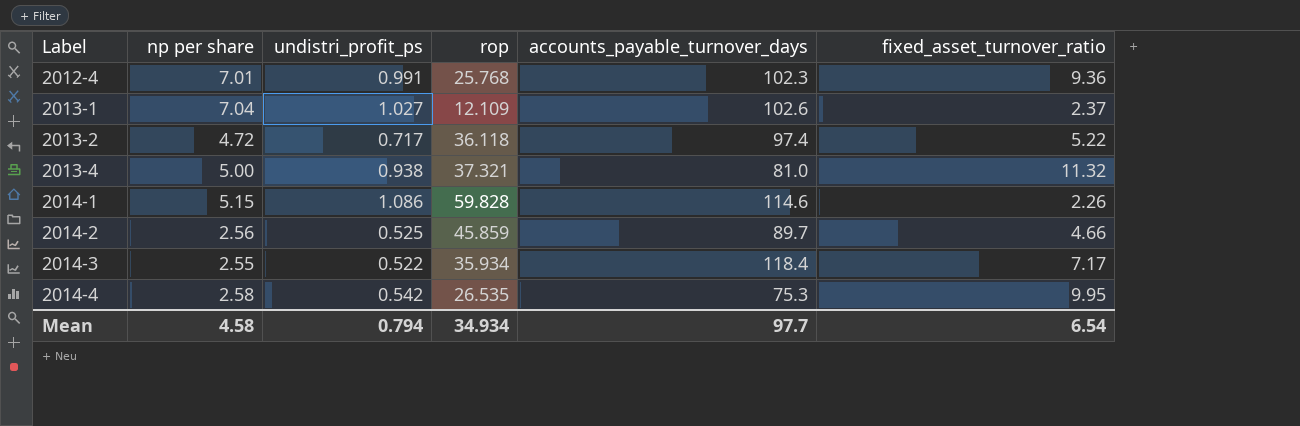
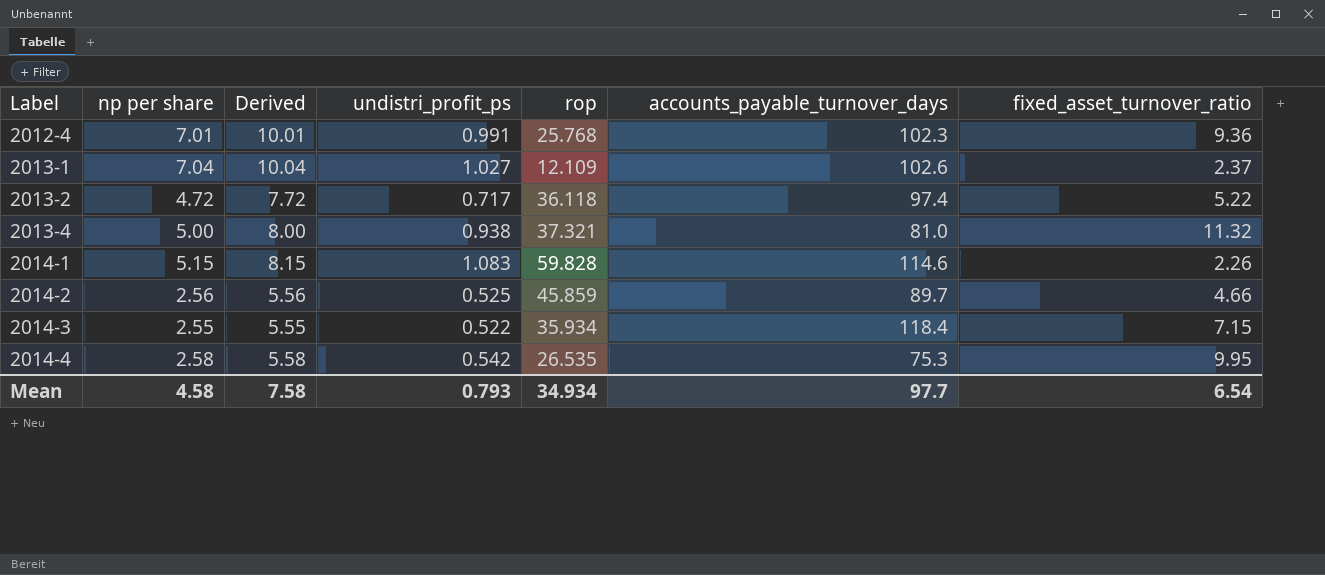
column Derived | formula: none -> [np per share] + 3
2014-1 | undistri_profit_ps: 1.086 -> 1.083
2014-3 | fixed_asset_turnover_ratio: 7.17 -> 7.15
Mean | undistri_profit_ps: 0.794 -> 0.793

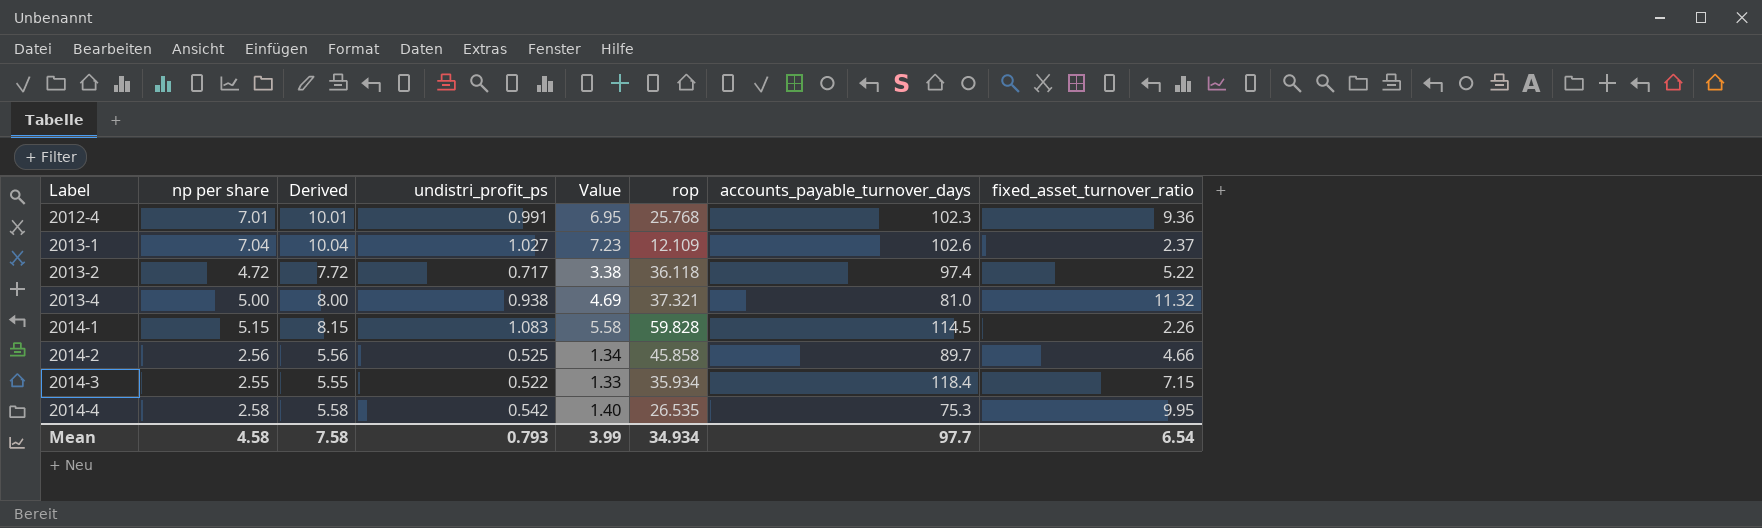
column Value | formula: none -> [np per share] * [undistri_profit_ps]
2014-1 | accounts_payable_turnover_days: 114.6 -> 114.5
2014-2 | rop: 45.859 -> 45.858

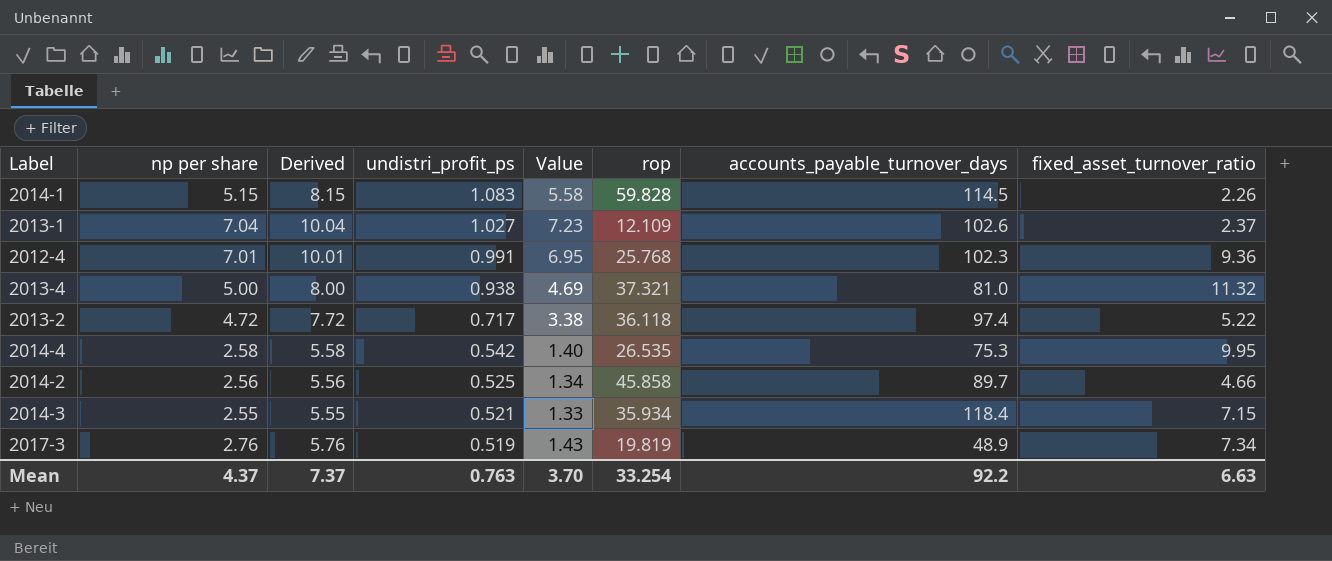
row order: Label ascending -> undistri_profit_ps descending
2014-3 | undistri_profit_ps: 0.522 -> 0.521
row 2017-3: none -> 2.76 | 5.76 | 0.519 | 1.43 | 19.819 | 48.9 | 7.34
Mean | np per share: 4.58 -> 4.37
Mean | Derived: 7.58 -> 7.37
Mean | undistri_profit_ps: 0.793 -> 0.763
Mean | Value: 3.99 -> 3.70
Mean | rop: 34.934 -> 33.254
Mean | accounts_payable_turnover_days: 97.7 -> 92.2
Mean | fixed_asset_turnover_ratio: 6.54 -> 6.63

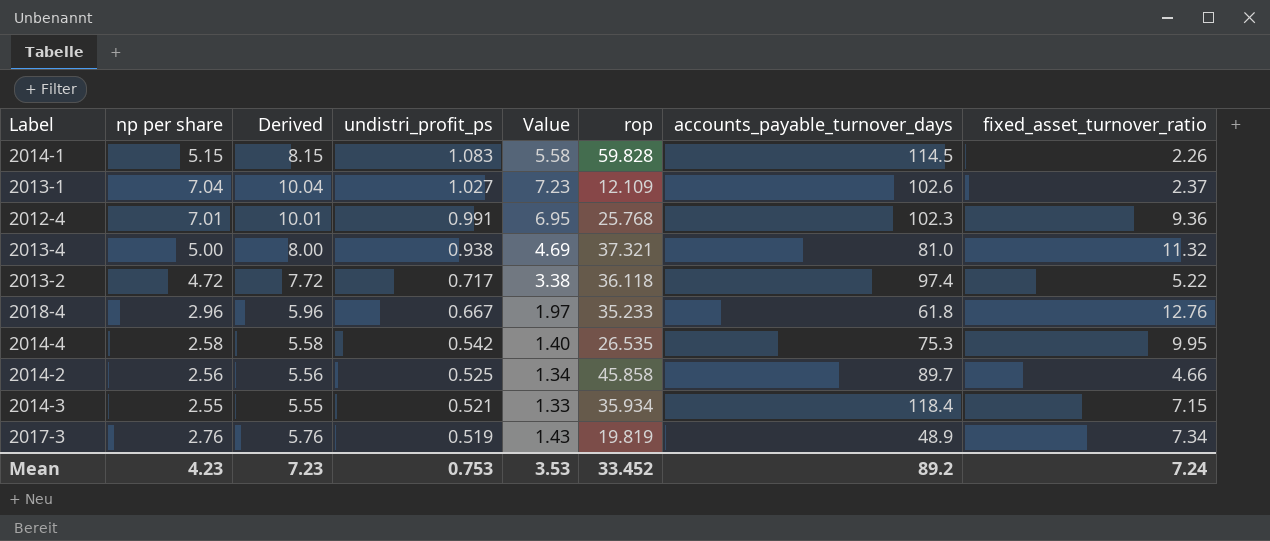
row 2018-4: none -> 2.96 | 5.96 | 0.667 | 1.97 | 35.233 | 61.8 | 12.76
Mean | np per share: 4.37 -> 4.23
Mean | Derived: 7.37 -> 7.23
Mean | undistri_profit_ps: 0.763 -> 0.753
Mean | Value: 3.70 -> 3.53
Mean | rop: 33.254 -> 33.452
Mean | accounts_payable_turnover_days: 92.2 -> 89.2
Mean | fixed_asset_turnover_ratio: 6.63 -> 7.24

